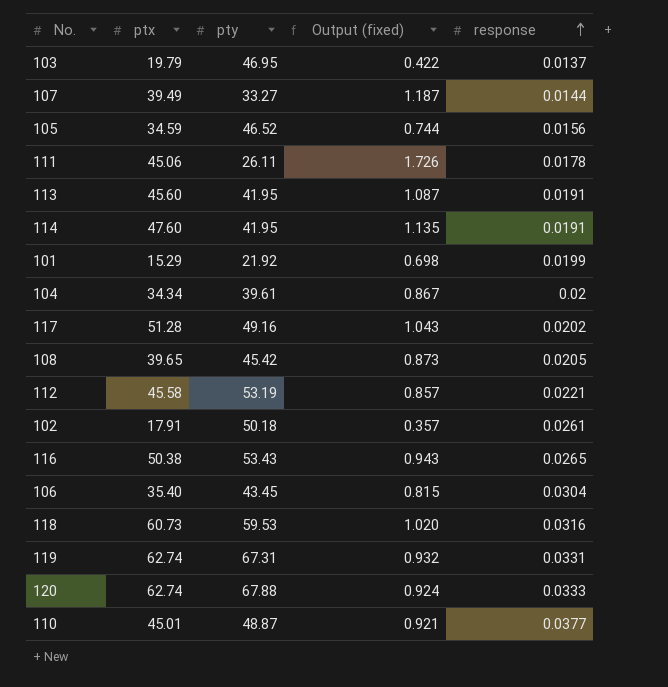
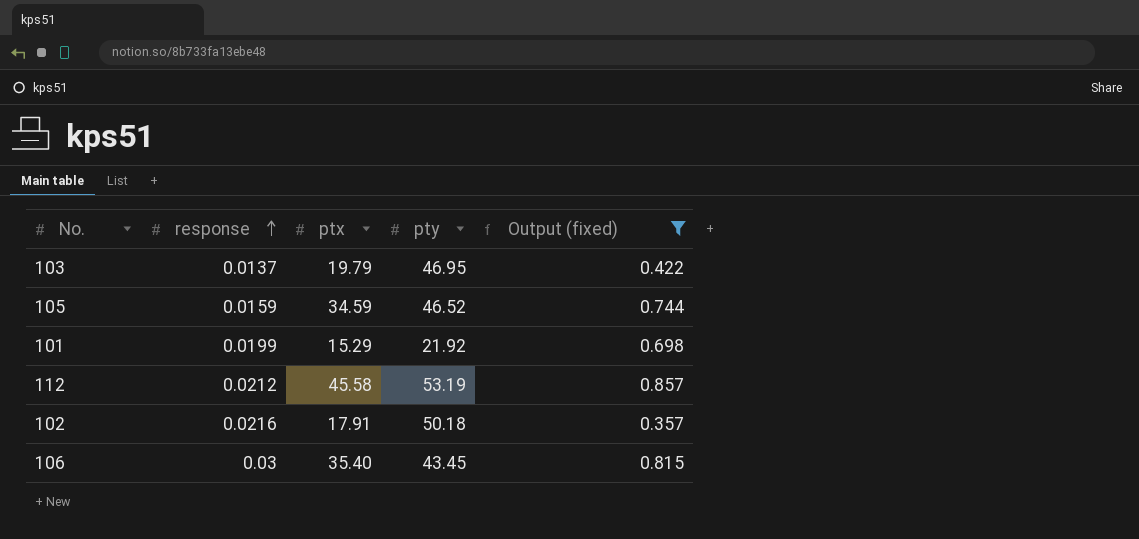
filter: none -> Output (fixed) <= 0.857
column response | position: 5 -> 2
105 | response: 0.0156 -> 0.0159
112 | response: 0.0221 -> 0.0212
102 | response: 0.0261 -> 0.0216
106 | response: 0.0304 -> 0.03

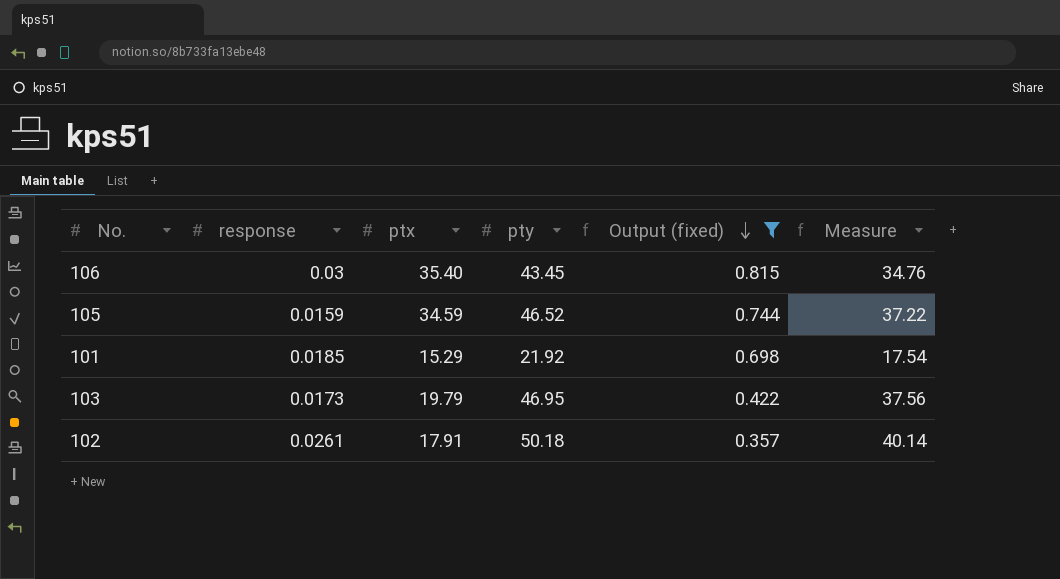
row order: response ascending -> Output (fixed) descending
column Measure | formula: none -> [pty] * 0.8
row 112: 0.0212 | 45.58 | 53.19 | 0.857 -> none
101 | response: 0.0199 -> 0.0185
103 | response: 0.0137 -> 0.0173
102 | response: 0.0216 -> 0.0261

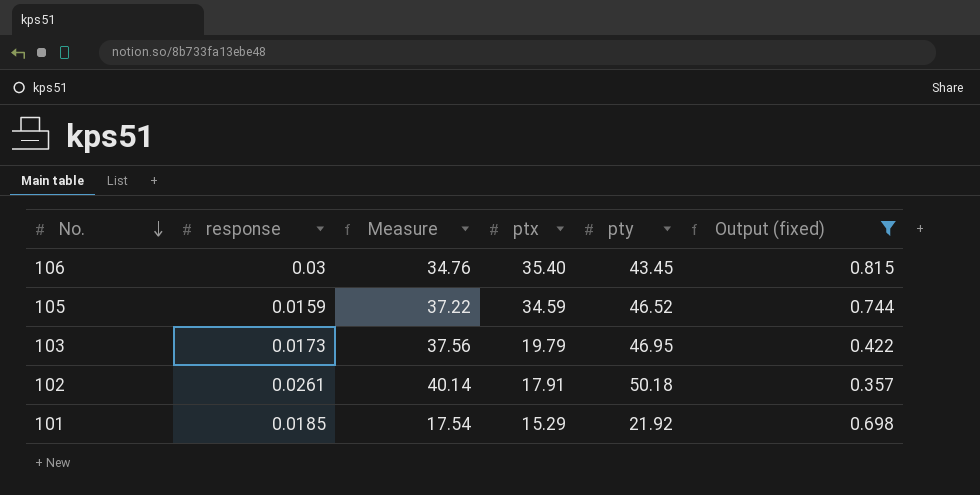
row order: Output (fixed) descending -> No. descending
column Measure | position: 6 -> 3

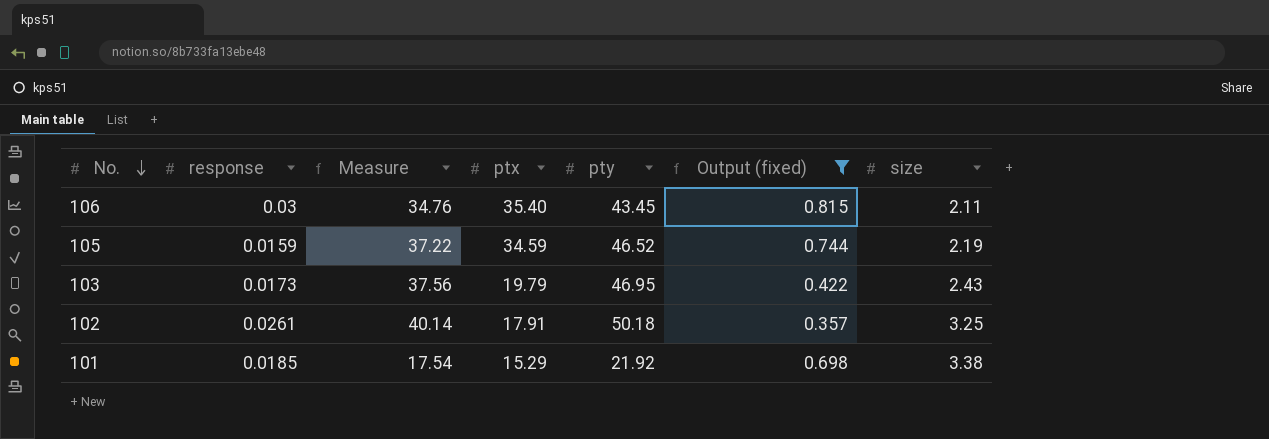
column size | position: none -> 7

